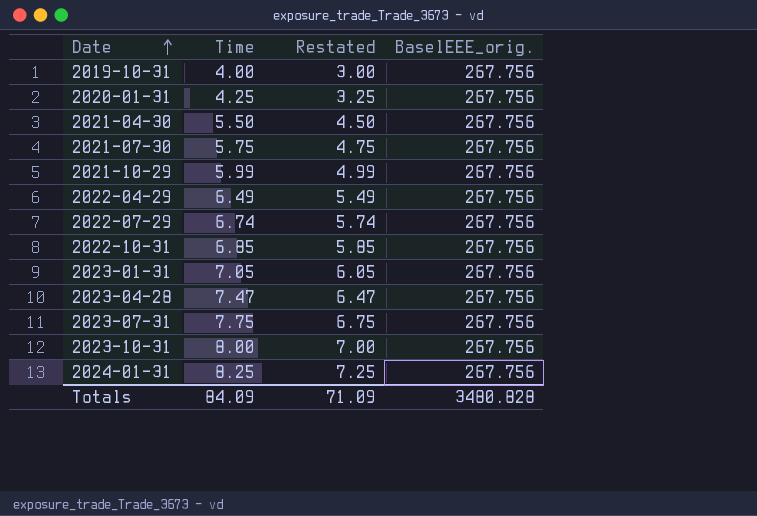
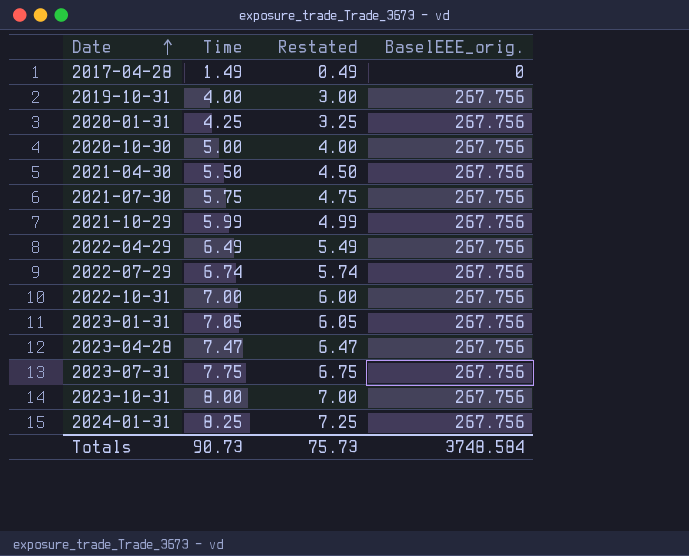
row 2017-04-28: none -> 1.49 | 0.49 | 0
row 2020-10-30: none -> 5.00 | 4.00 | 267.756
2022-10-31 | Time: 6.85 -> 7.00
2022-10-31 | Restated: 5.85 -> 6.00
Totals | Time: 84.09 -> 90.73
Totals | Restated: 71.09 -> 75.73
Totals | BaselEEE_orig.: 3480.828 -> 3748.584

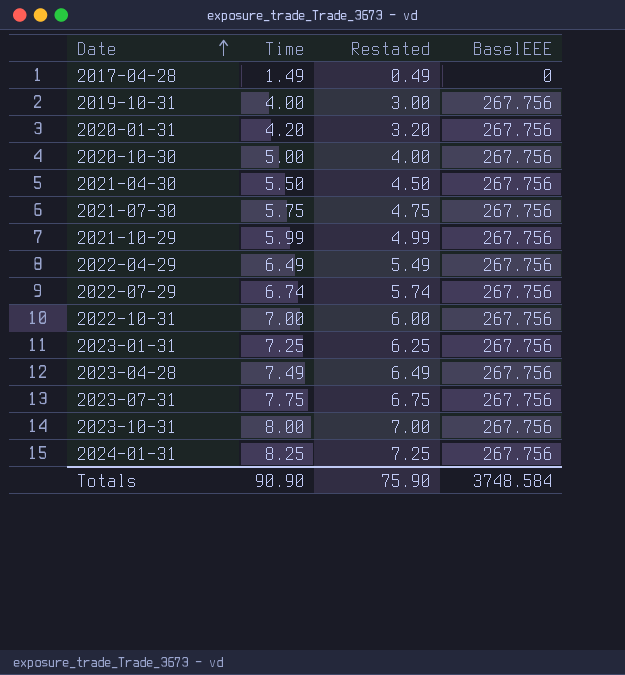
column name: BaselEEE_orig. -> BaselEEE
2020-01-31 | Time: 4.25 -> 4.20
2020-01-31 | Restated: 3.25 -> 3.20
2023-01-31 | Time: 7.05 -> 7.25
2023-01-31 | Restated: 6.05 -> 6.25
2023-04-28 | Time: 7.47 -> 7.49
2023-04-28 | Restated: 6.47 -> 6.49
Totals | Time: 90.73 -> 90.90
Totals | Restated: 75.73 -> 75.90

